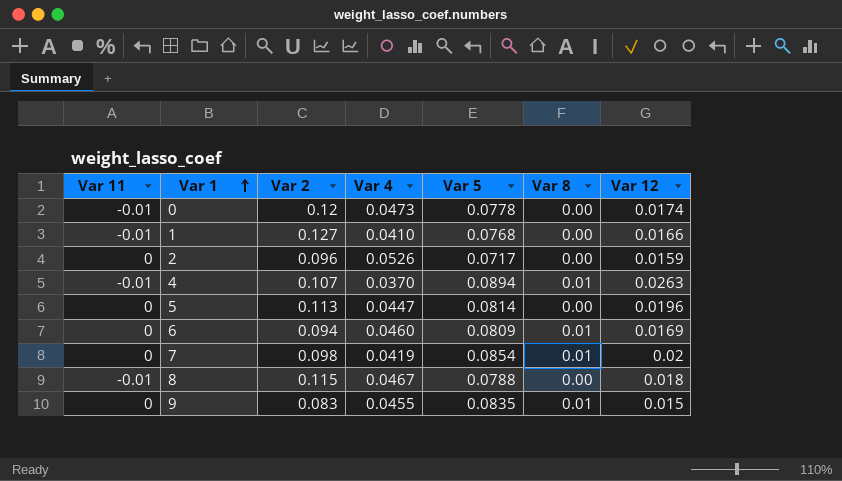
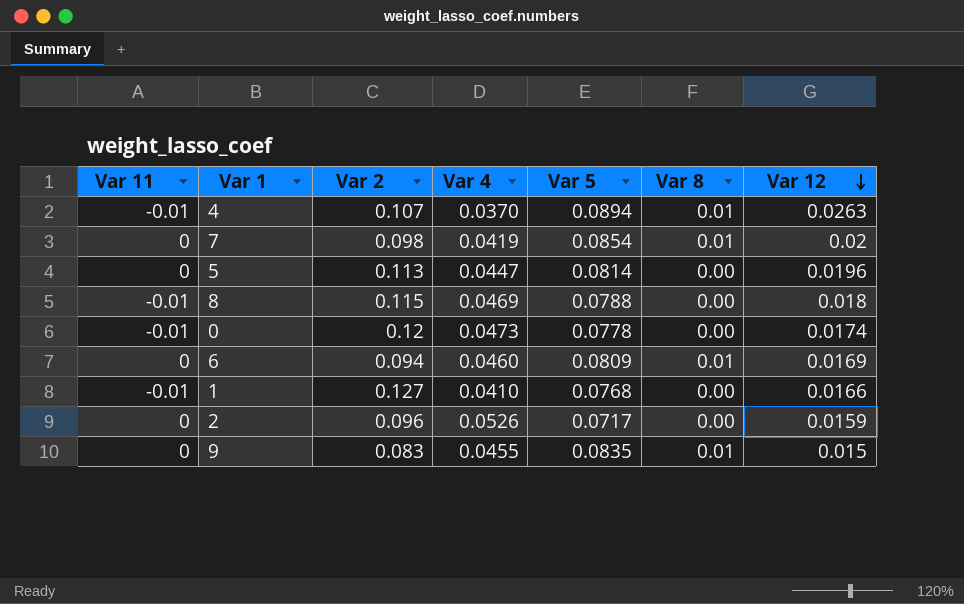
row order: Var 1 ascending -> Var 12 descending
8 | Var 4: 0.0467 -> 0.0469

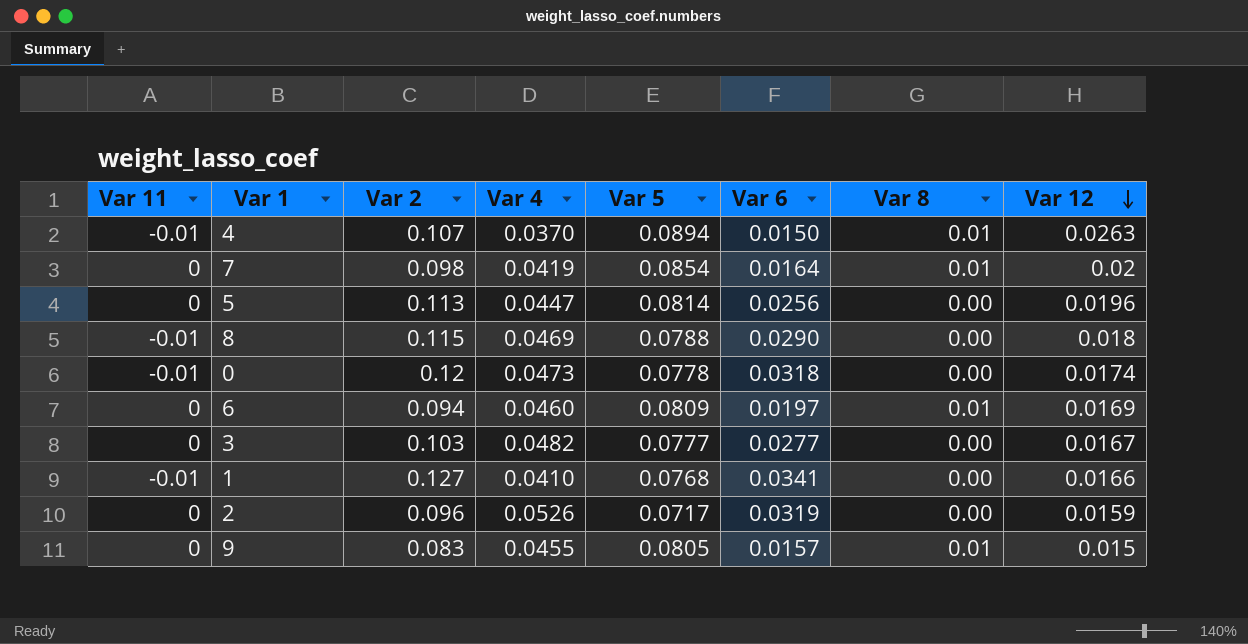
column Var 6 | position: none -> 6
row 3: none -> 0 | 0.103 | 0.0482 | 0.0777 | 0.0277 | 0.00 | 0.0167
9 | Var 5: 0.0835 -> 0.0805

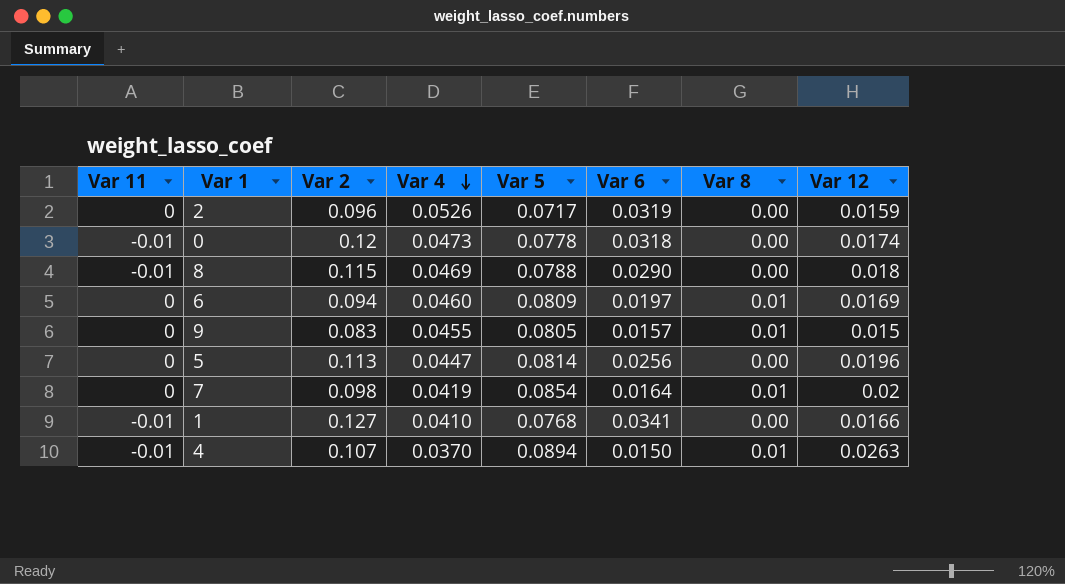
row order: Var 12 descending -> Var 4 descending
row 3: 0 | 0.103 | 0.0482 | 0.0777 | 0.0277 | 0.00 | 0.0167 -> none

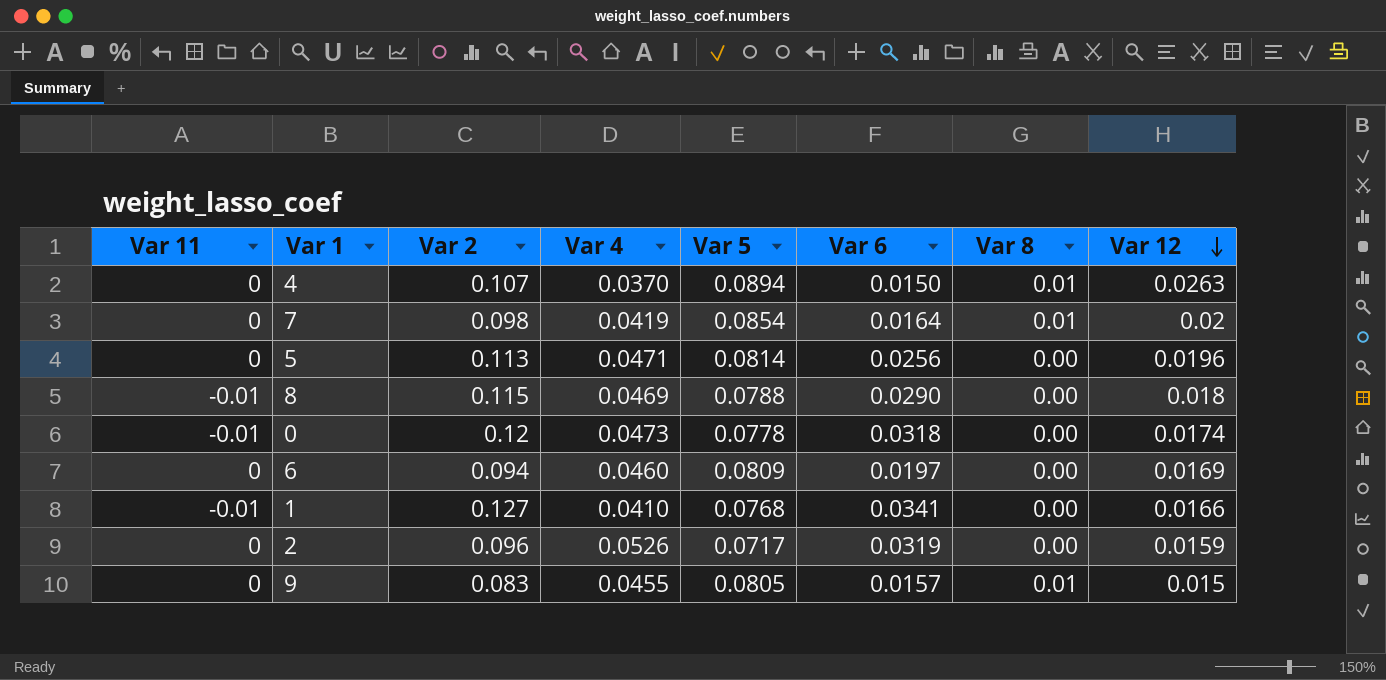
row order: Var 4 descending -> Var 12 descending
4 | Var 11: -0.01 -> 0
5 | Var 4: 0.0447 -> 0.0471
6 | Var 8: 0.01 -> 0.00

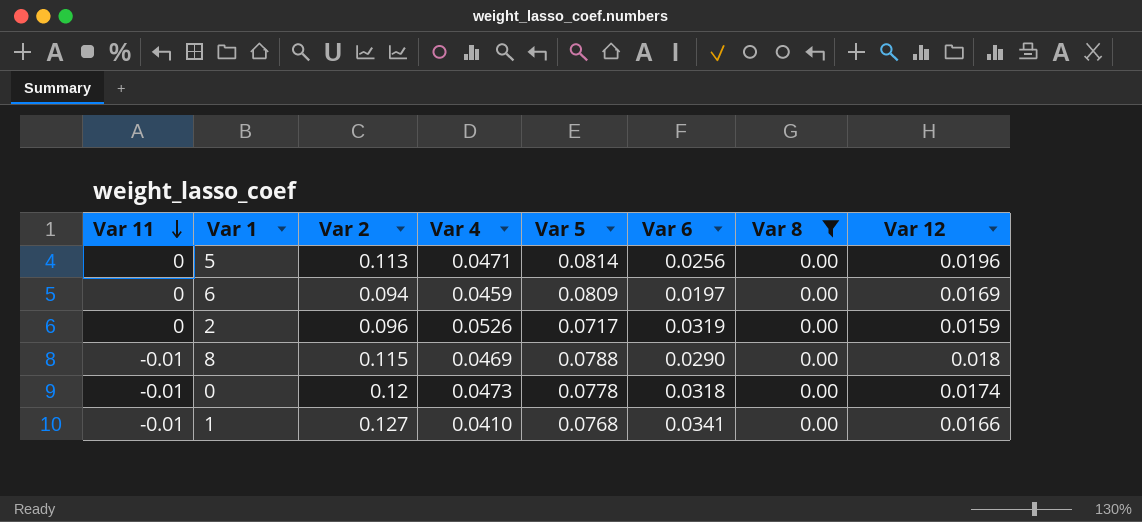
filter: none -> Var 8 = 0.00
row order: Var 12 descending -> Var 11 descending
6 | Var 4: 0.0460 -> 0.0459

